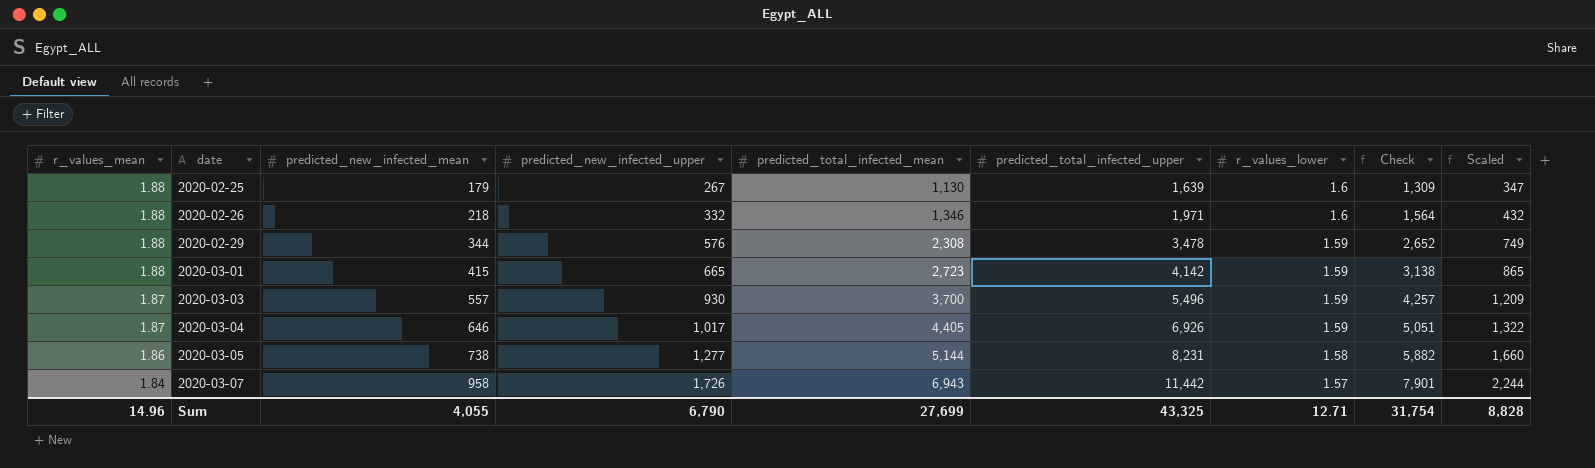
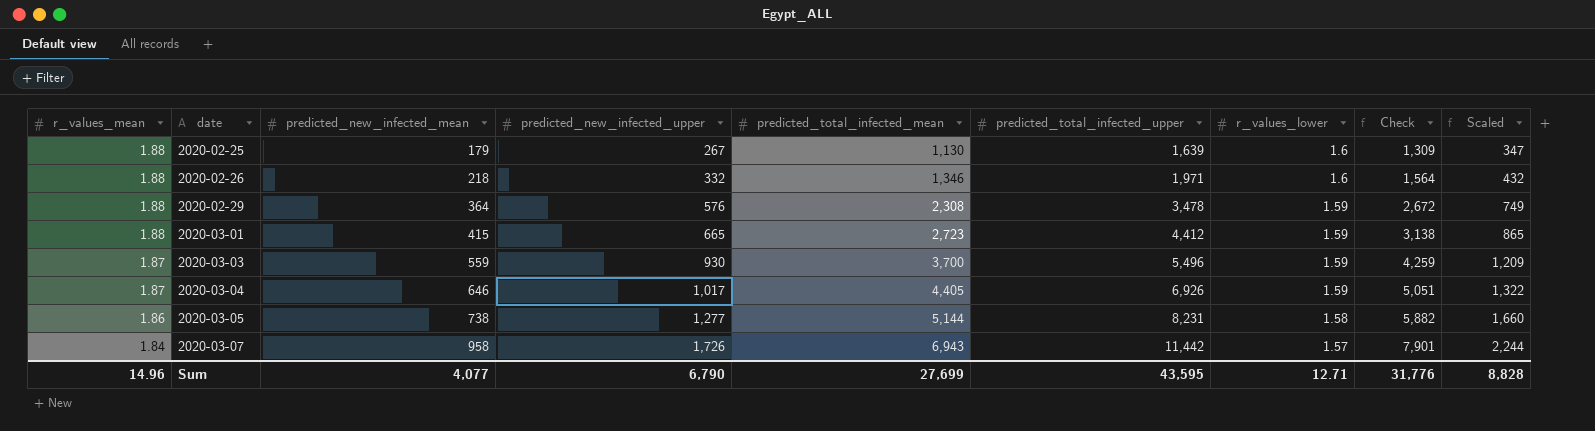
2020-02-29 | predicted_new_infected_mean: 344 -> 364
2020-02-29 | Check: 2,652 -> 2,672
2020-03-01 | predicted_total_infected_upper: 4,142 -> 4,412
2020-03-03 | predicted_new_infected_mean: 557 -> 559
2020-03-03 | Check: 4,257 -> 4,259
Sum | predicted_new_infected_mean: 4,055 -> 4,077
Sum | predicted_total_infected_upper: 43,325 -> 43,595
Sum | Check: 31,754 -> 31,776

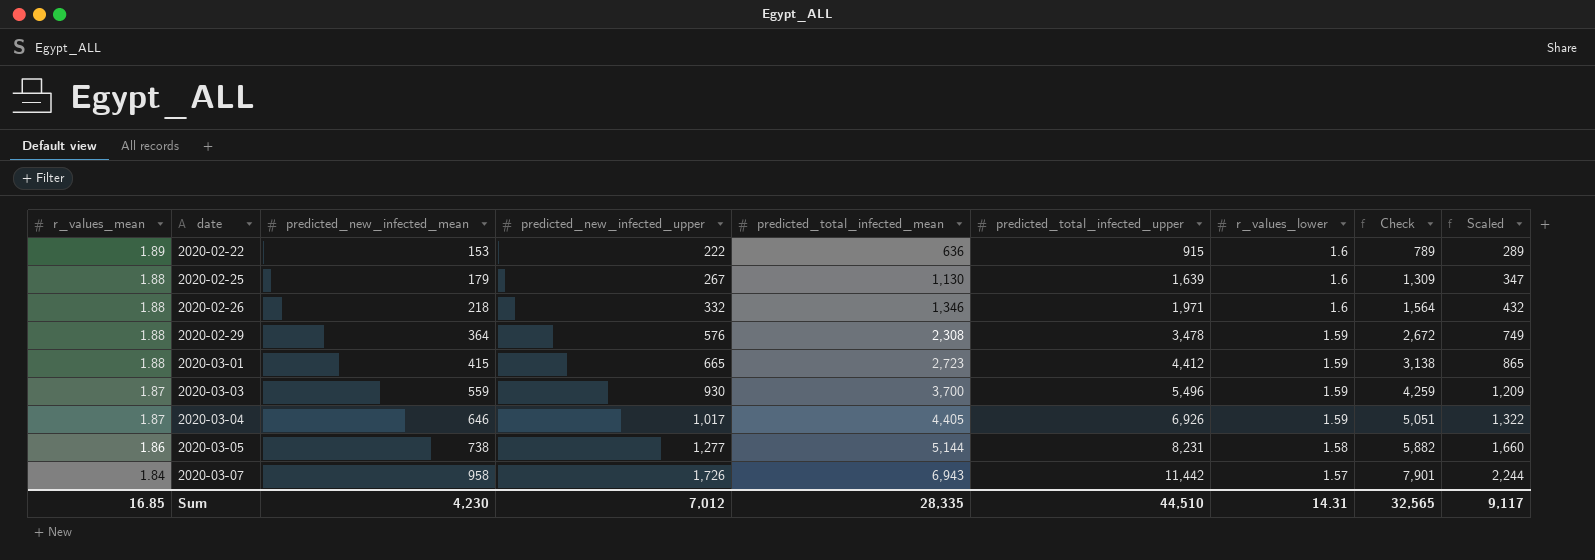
row 2020-02-22: none -> 1.89 | 153 | 222 | 636 | 915 | 1.6 | 789 | 289
Sum | r_values_mean: 14.96 -> 16.85
Sum | predicted_new_infected_mean: 4,077 -> 4,230
Sum | predicted_new_infected_upper: 6,790 -> 7,012
Sum | predicted_total_infected_mean: 27,699 -> 28,335
Sum | predicted_total_infected_upper: 43,595 -> 44,510
Sum | r_values_lower: 12.71 -> 14.31
Sum | Check: 31,776 -> 32,565
Sum | Scaled: 8,828 -> 9,117

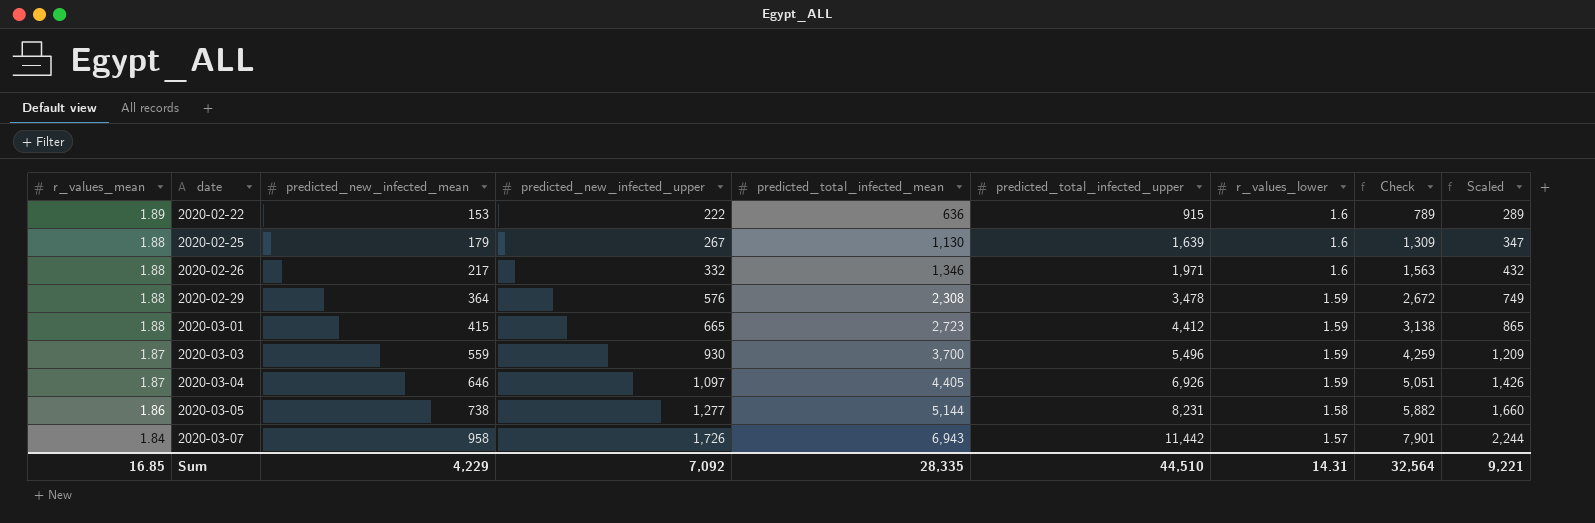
2020-02-26 | predicted_new_infected_mean: 218 -> 217
2020-02-26 | Check: 1,564 -> 1,563
2020-03-04 | predicted_new_infected_upper: 1,017 -> 1,097
2020-03-04 | Scaled: 1,322 -> 1,426
Sum | predicted_new_infected_mean: 4,230 -> 4,229
Sum | predicted_new_infected_upper: 7,012 -> 7,092
Sum | Check: 32,565 -> 32,564
Sum | Scaled: 9,117 -> 9,221

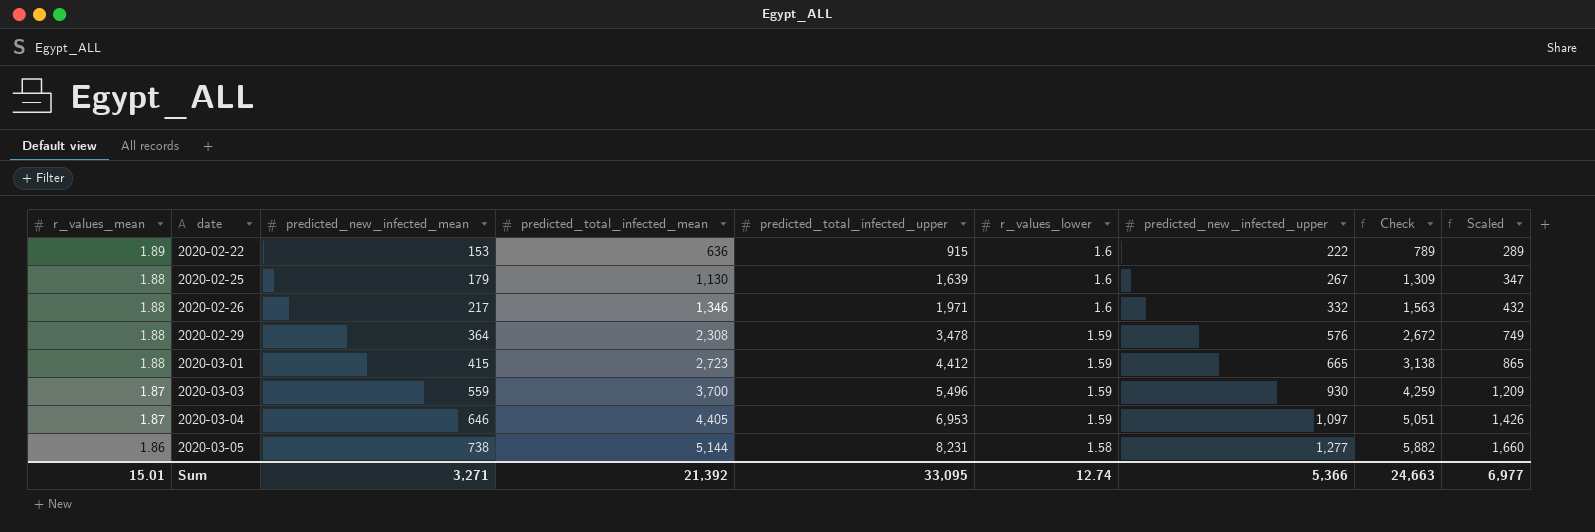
column predicted_new_infected_upper | position: 4 -> 7
row 2020-03-07: 1.84 | 958 | 1,726 | 6,943 | 11,442 | 1.57 | 7,901 | 2,244 -> none
2020-03-04 | predicted_total_infected_upper: 6,926 -> 6,953
Sum | r_values_mean: 16.85 -> 15.01
Sum | predicted_new_infected_mean: 4,229 -> 3,271
Sum | predicted_total_infected_mean: 28,335 -> 21,392
Sum | predicted_total_infected_upper: 44,510 -> 33,095
Sum | r_values_lower: 14.31 -> 12.74
Sum | predicted_new_infected_upper: 7,092 -> 5,366
Sum | Check: 32,564 -> 24,663
Sum | Scaled: 9,221 -> 6,977

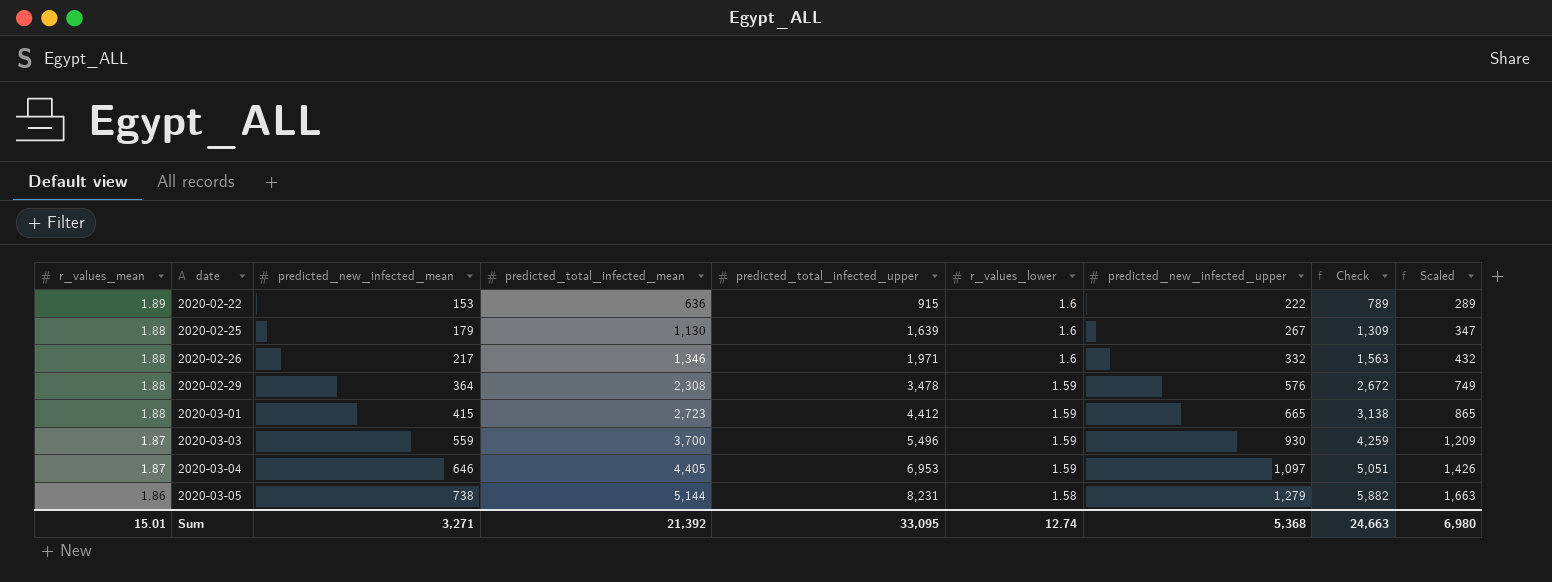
2020-03-05 | predicted_new_infected_upper: 1,277 -> 1,279
2020-03-05 | Scaled: 1,660 -> 1,663
Sum | predicted_new_infected_upper: 5,366 -> 5,368
Sum | Scaled: 6,977 -> 6,980

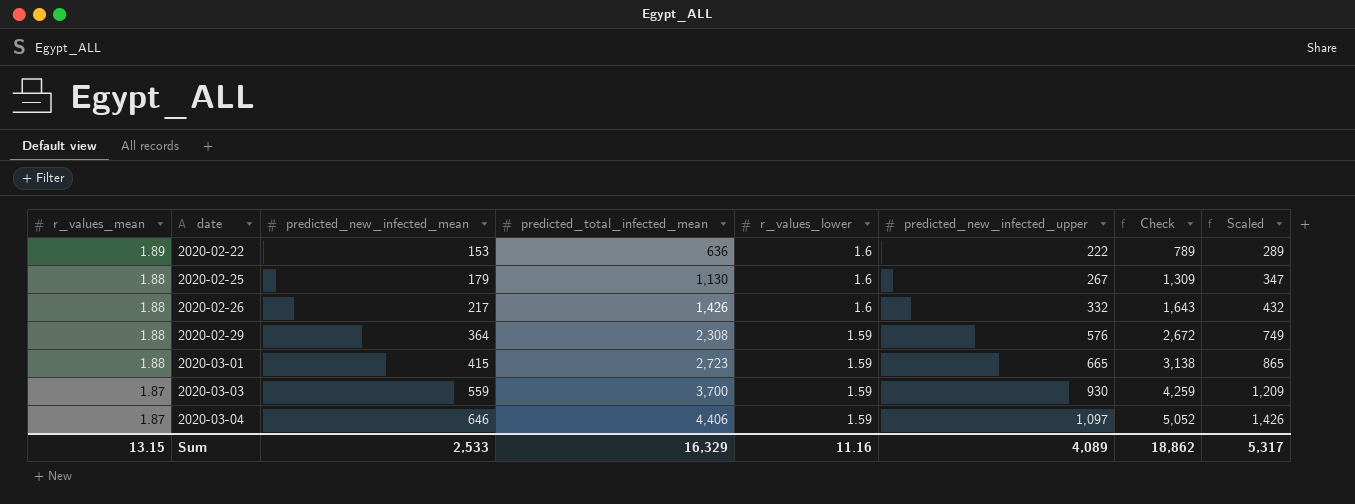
column predicted_total_infected_upper | position: 5 -> none
row 2020-03-05: 1.86 | 738 | 5,144 | 8,231 | 1.58 | 1,279 | 5,882 | 1,663 -> none
2020-02-26 | predicted_total_infected_mean: 1,346 -> 1,426
2020-02-26 | Check: 1,563 -> 1,643
2020-03-04 | predicted_total_infected_mean: 4,405 -> 4,406
2020-03-04 | Check: 5,051 -> 5,052
Sum | r_values_mean: 15.01 -> 13.15
Sum | predicted_new_infected_mean: 3,271 -> 2,533
Sum | predicted_total_infected_mean: 21,392 -> 16,329
Sum | r_values_lower: 12.74 -> 11.16
Sum | predicted_new_infected_upper: 5,368 -> 4,089
Sum | Check: 24,663 -> 18,862
Sum | Scaled: 6,980 -> 5,317

